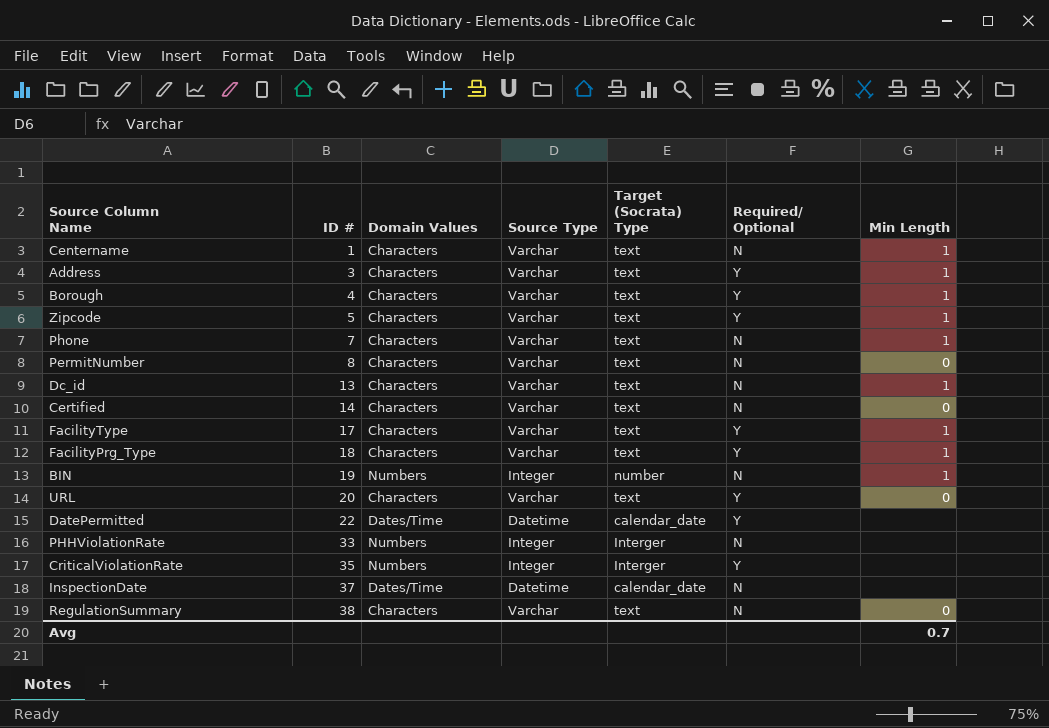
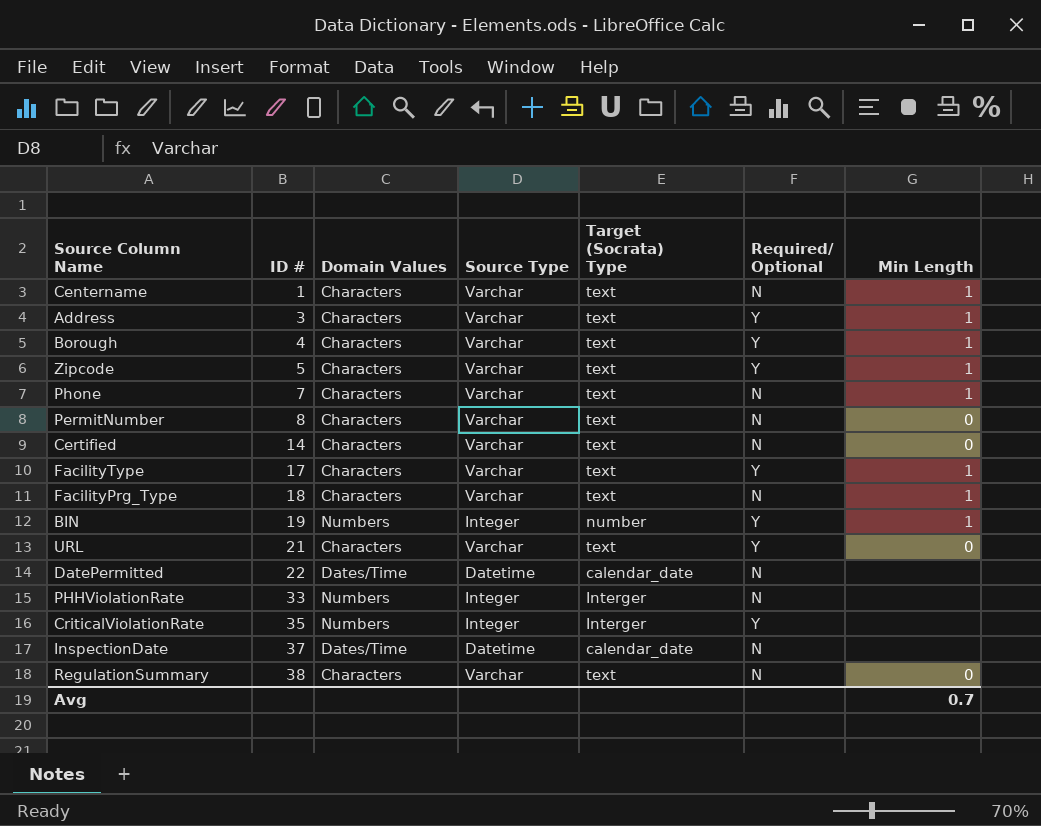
row Dc_id: 13 | Characters | Varchar | text | N | 1 -> none
FacilityPrg_Type | Required/ Optional: Y -> N
BIN | Required/ Optional: N -> Y
URL | ID #: 20 -> 21
DatePermitted | Required/ Optional: Y -> N

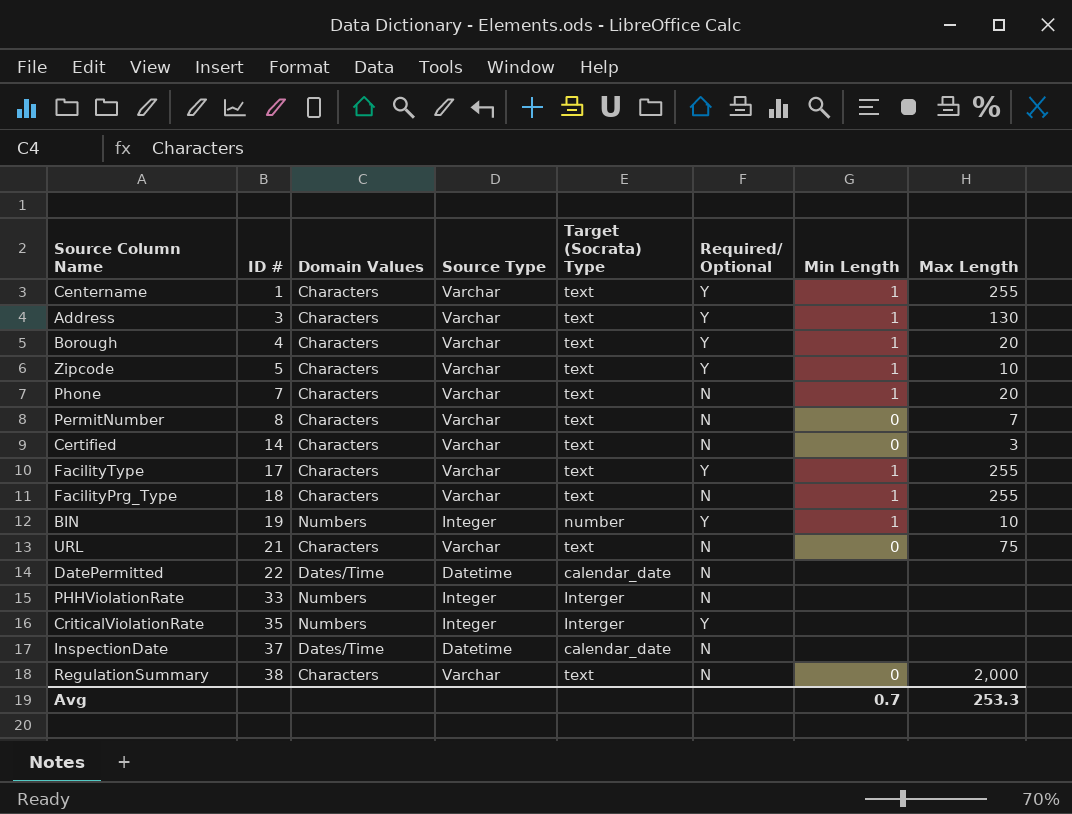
column Max Length | position: none -> 8
Centername | Required/ Optional: N -> Y
URL | Required/ Optional: Y -> N

